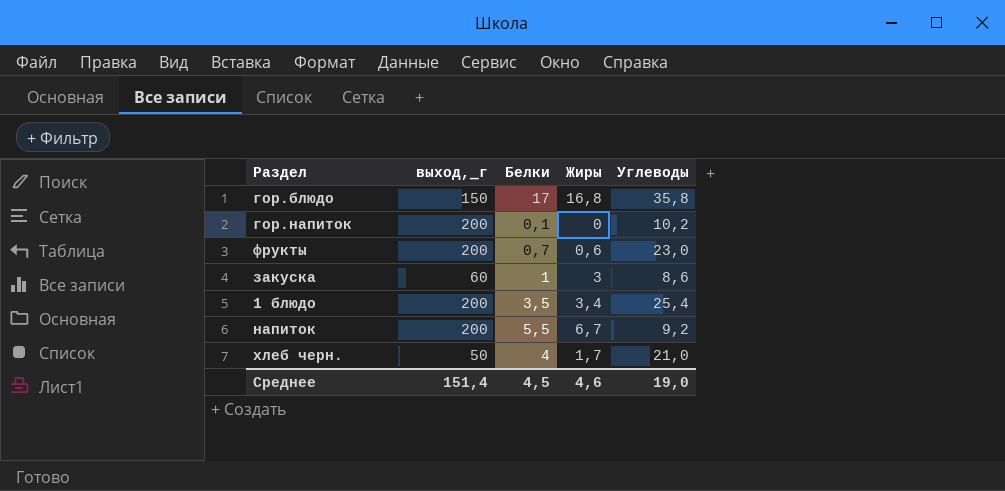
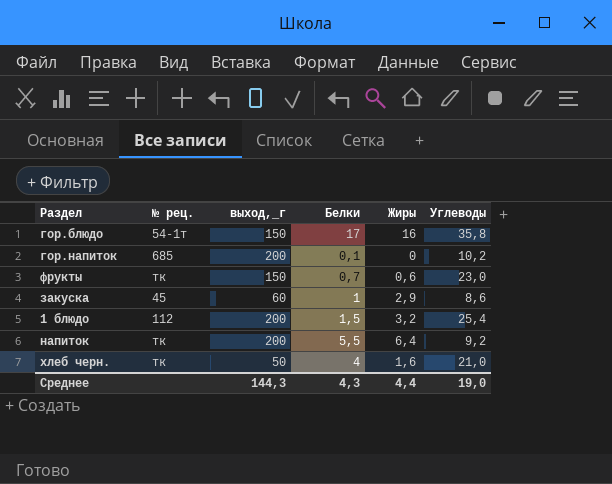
column № рец. | position: none -> 2
гор.блюдо | Жиры: 16,8 -> 16
фрукты | выход,_г: 200 -> 150
закуска | Жиры: 3 -> 2,9
1 блюдо | Белки: 3,5 -> 1,5
1 блюдо | Жиры: 3,4 -> 3,2
напиток | Жиры: 6,7 -> 6,4
хлеб черн. | Жиры: 1,7 -> 1,6
Среднее | выход,_г: 151,4 -> 144,3
Среднее | Белки: 4,5 -> 4,3
Среднее | Жиры: 4,6 -> 4,4

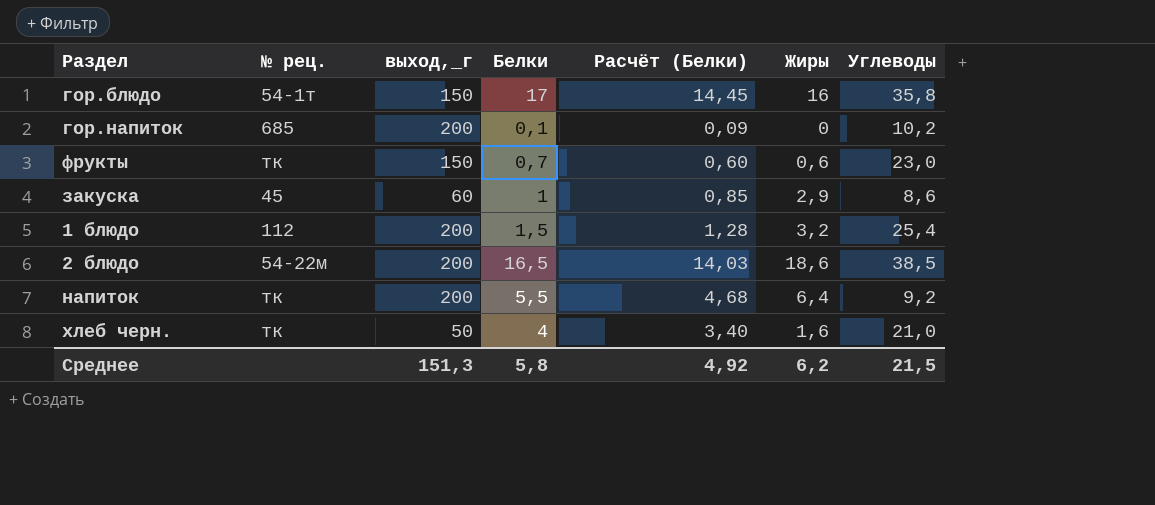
column Расчёт (Белки) | formula: none -> [Белки] * 0,85
row 2 блюдо: none -> 54-22м | 200 | 16,5 | 14,03 | 18,6 | 38,5
Среднее | выход,_г: 144,3 -> 151,3
Среднее | Белки: 4,3 -> 5,8
Среднее | Жиры: 4,4 -> 6,2
Среднее | Углеводы: 19,0 -> 21,5

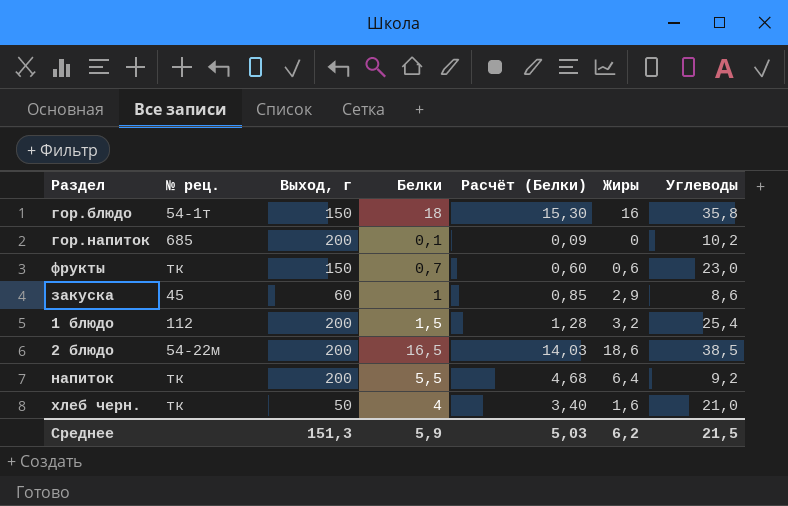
column name: выход,_г -> Выход, г
гор.блюдо | Белки: 17 -> 18
гор.блюдо | Расчёт (Белки): 14,45 -> 15,30
Среднее | Белки: 5,8 -> 5,9
Среднее | Расчёт (Белки): 4,92 -> 5,03

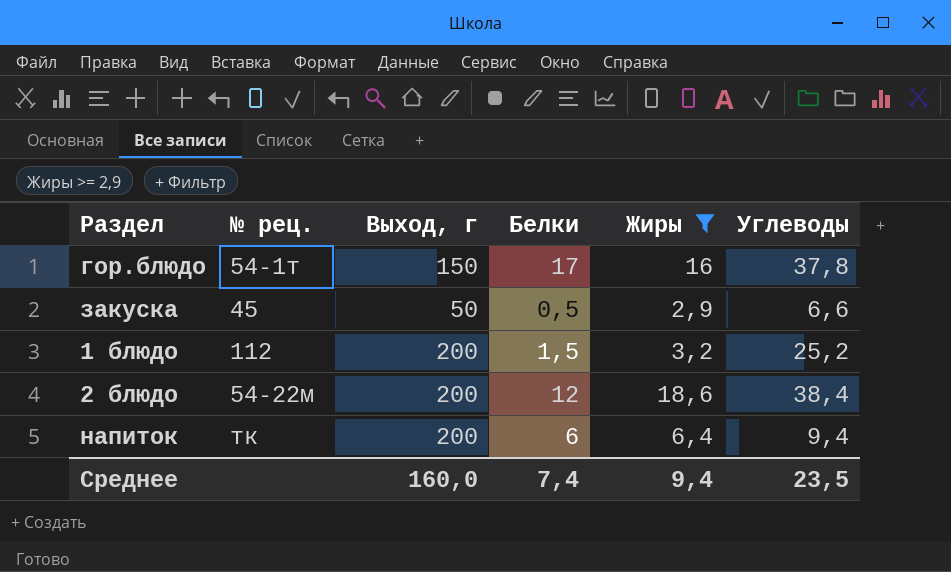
filter: none -> Жиры >= 2,9
column Расчёт (Белки) | formula: [Белки] * 0,85 -> none
гор.блюдо | Белки: 18 -> 17
гор.блюдо | Углеводы: 35,8 -> 37,8
закуска | Выход, г: 60 -> 50
закуска | Белки: 1 -> 0,5
закуска | Углеводы: 8,6 -> 6,6
1 блюдо | Углеводы: 25,4 -> 25,2
2 блюдо | Белки: 16,5 -> 12
2 блюдо | Углеводы: 38,5 -> 38,4
напиток | Белки: 5,5 -> 6
напиток | Углеводы: 9,2 -> 9,4
Среднее | Выход, г: 151,3 -> 160,0
Среднее | Белки: 5,9 -> 7,4
Среднее | Жиры: 6,2 -> 9,4
Среднее | Углеводы: 21,5 -> 23,5

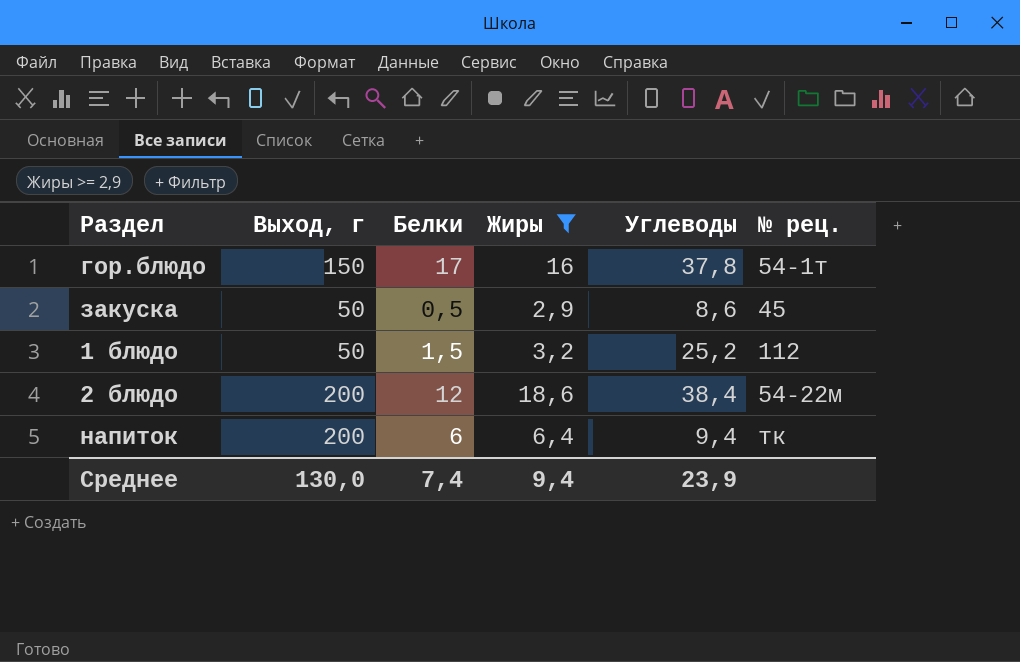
column № рец. | position: 2 -> 6
закуска | Углеводы: 6,6 -> 8,6
1 блюдо | Выход, г: 200 -> 50
Среднее | Выход, г: 160,0 -> 130,0
Среднее | Углеводы: 23,5 -> 23,9

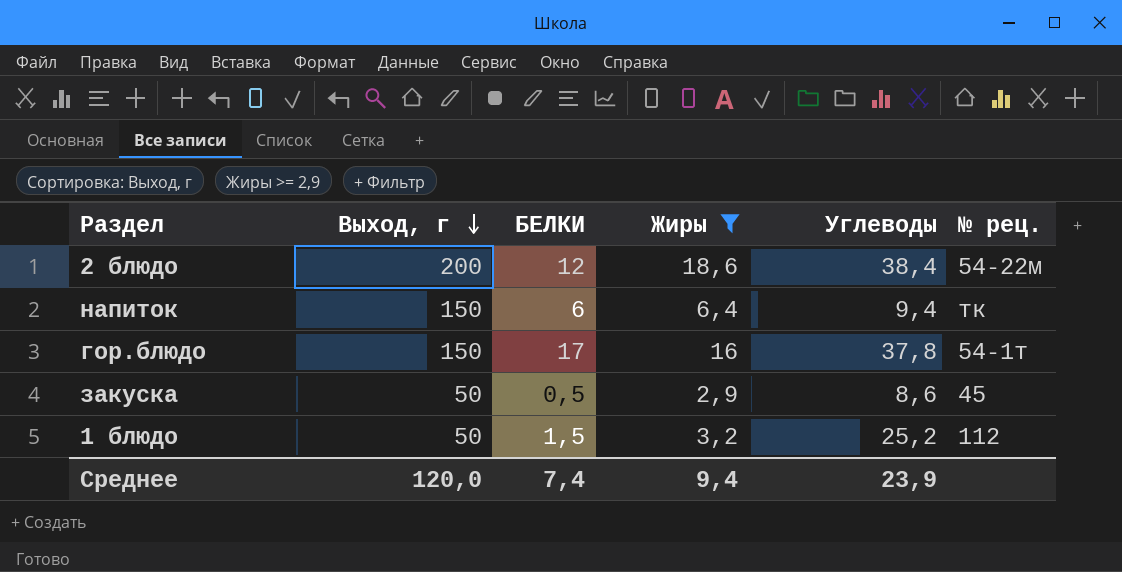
row order: none -> Выход, г descending
column name: Белки -> БЕЛКИ
напиток | Выход, г: 200 -> 150
Среднее | Выход, г: 130,0 -> 120,0

